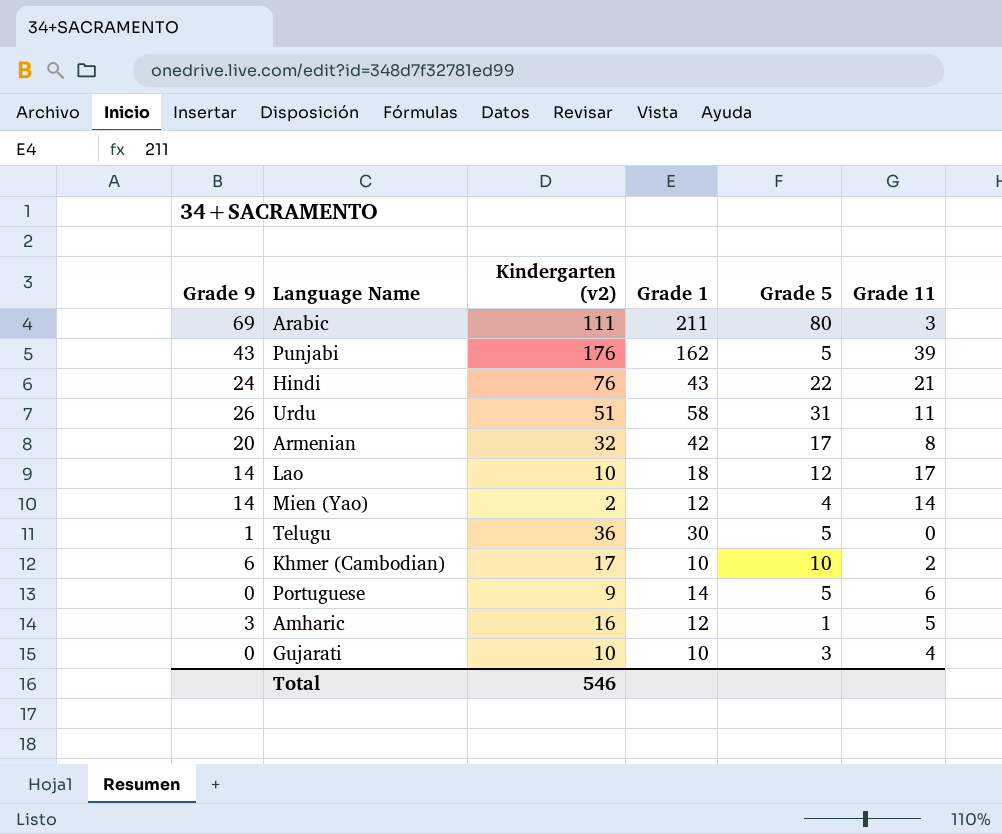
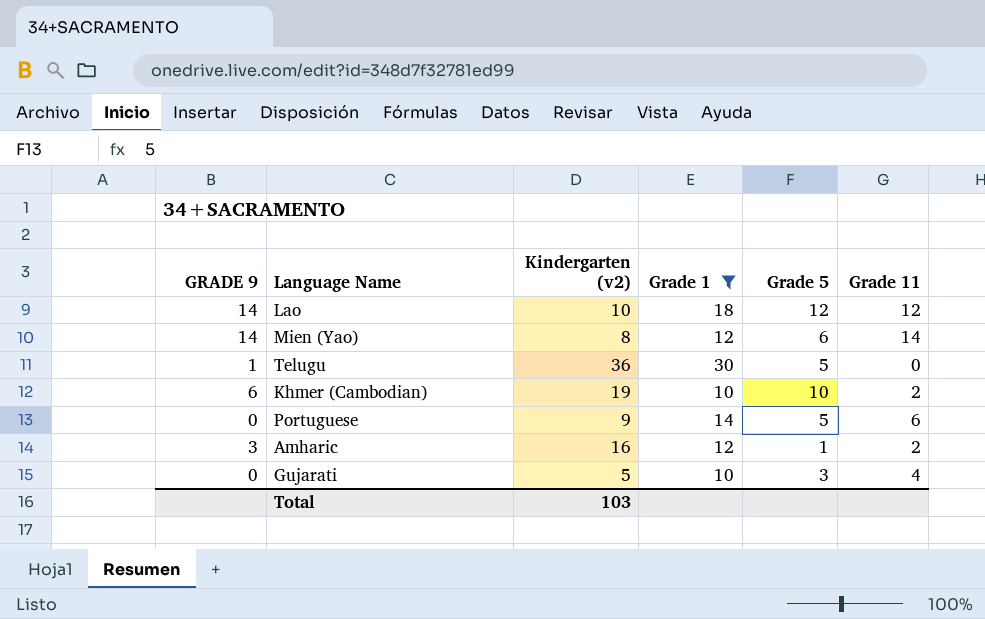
filter: none -> Grade 1 <= 30
column name: Grade 9 -> GRADE 9
Lao | Grade 11: 17 -> 12
Mien (Yao) | Kindergarten (v2): 2 -> 8
Mien (Yao) | Grade 5: 4 -> 6
Khmer (Cambodian) | Kindergarten (v2): 17 -> 19
Amharic | Grade 11: 5 -> 2
Gujarati | Kindergarten (v2): 10 -> 5
Total | Kindergarten (v2): 546 -> 103

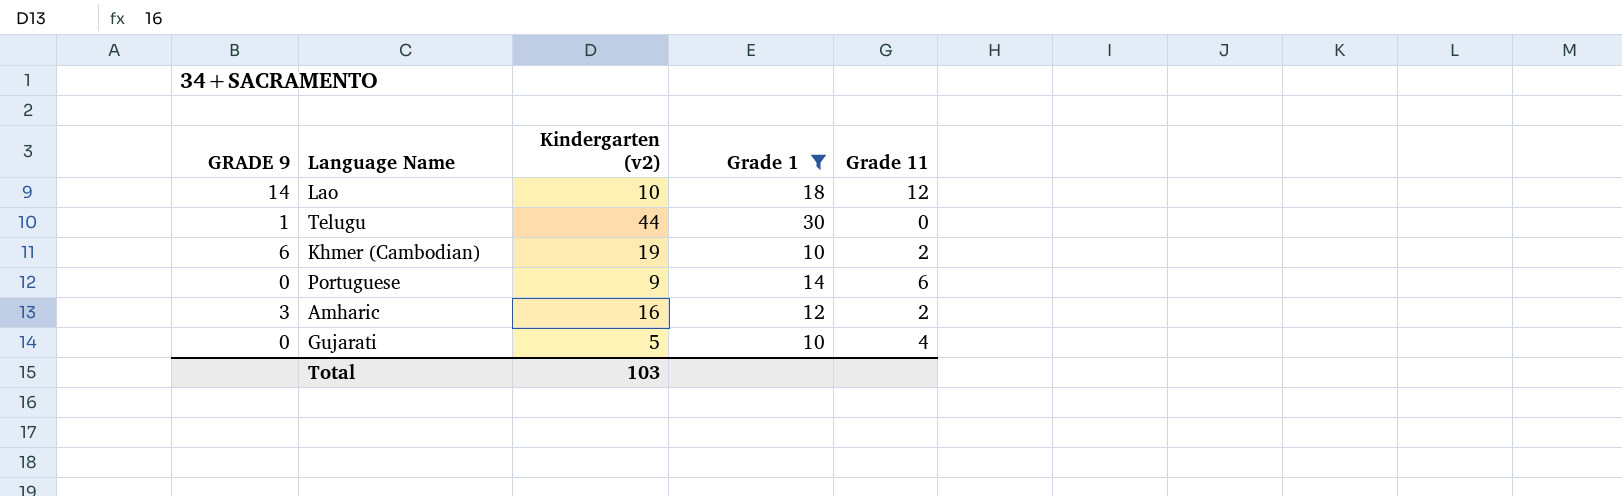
column Grade 5 | position: 5 -> none
row Mien (Yao): 14 | 8 | 12 | 6 | 14 -> none
Telugu | Kindergarten (v2): 36 -> 44

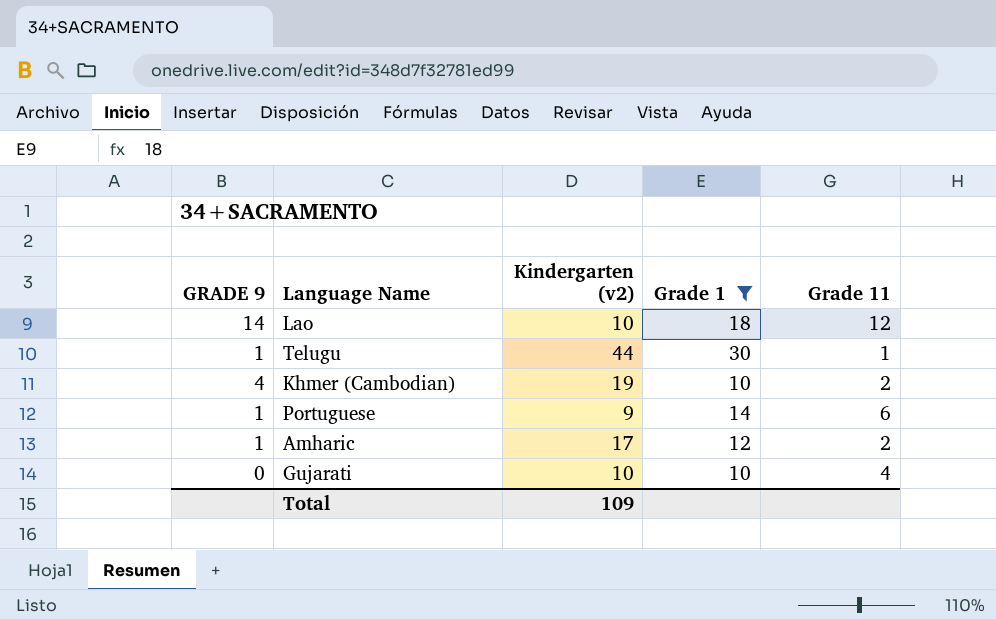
Telugu | Grade 11: 0 -> 1
Khmer (Cambodian) | GRADE 9: 6 -> 4
Portuguese | GRADE 9: 0 -> 1
Amharic | GRADE 9: 3 -> 1
Amharic | Kindergarten (v2): 16 -> 17
Gujarati | Kindergarten (v2): 5 -> 10
Total | Kindergarten (v2): 103 -> 109

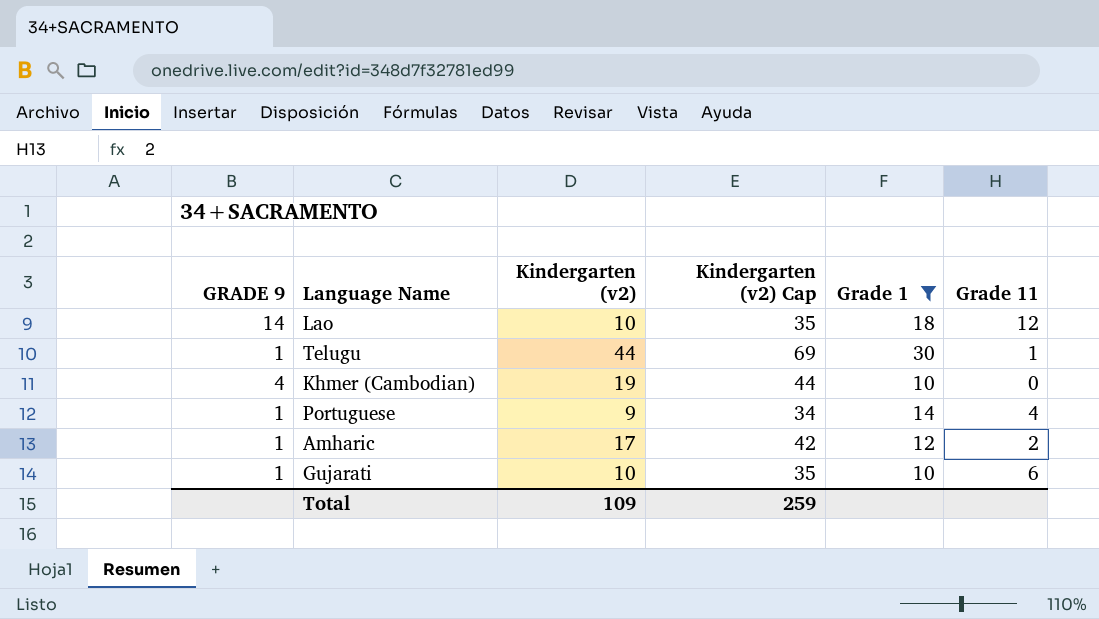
column Kindergarten (v2) Cap | formula: none -> [Kindergarten (v2)] + 25
Khmer (Cambodian) | Grade 11: 2 -> 0
Portuguese | Grade 11: 6 -> 4
Gujarati | GRADE 9: 0 -> 1
Gujarati | Grade 11: 4 -> 6

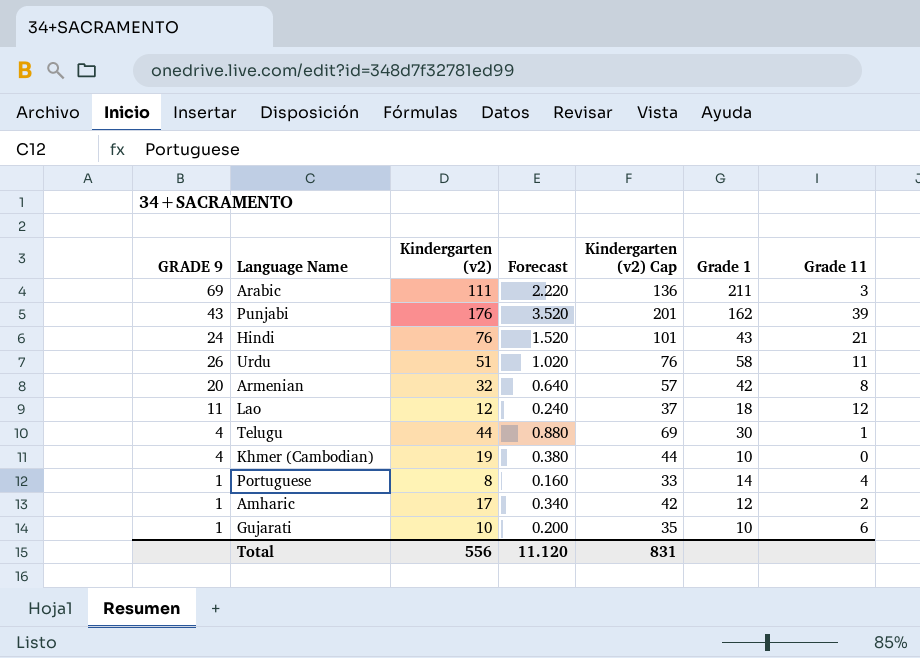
filter: Grade 1 <= 30 -> none
column Forecast | formula: none -> [Kindergarten (v2)] * 0.02
Lao | GRADE 9: 14 -> 11
Lao | Kindergarten (v2): 10 -> 12
Lao | Kindergarten (v2) Cap: 35 -> 37
Telugu | GRADE 9: 1 -> 4
Portuguese | Kindergarten (v2): 9 -> 8
Portuguese | Kindergarten (v2) Cap: 34 -> 33
Total | Kindergarten (v2): 109 -> 556
Total | Kindergarten (v2) Cap: 259 -> 831

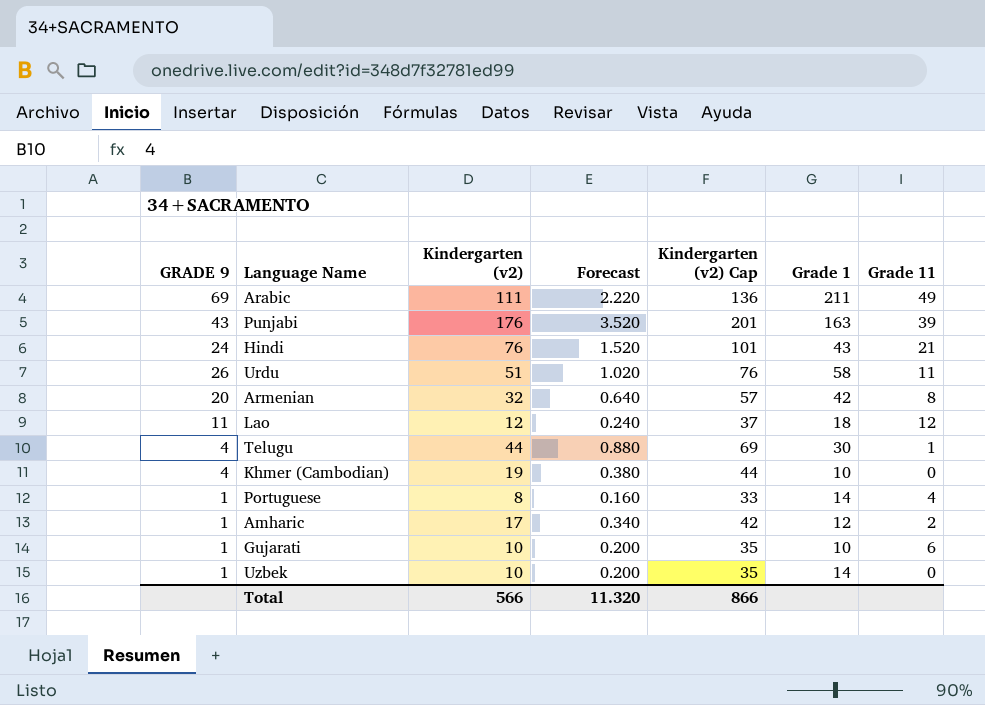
Arabic | Grade 11: 3 -> 49
Punjabi | Grade 1: 162 -> 163
row Uzbek: none -> 1 | 10 | 0.200 | 35 | 14 | 0
Total | Kindergarten (v2): 556 -> 566
Total | Forecast: 11.120 -> 11.320
Total | Kindergarten (v2) Cap: 831 -> 866

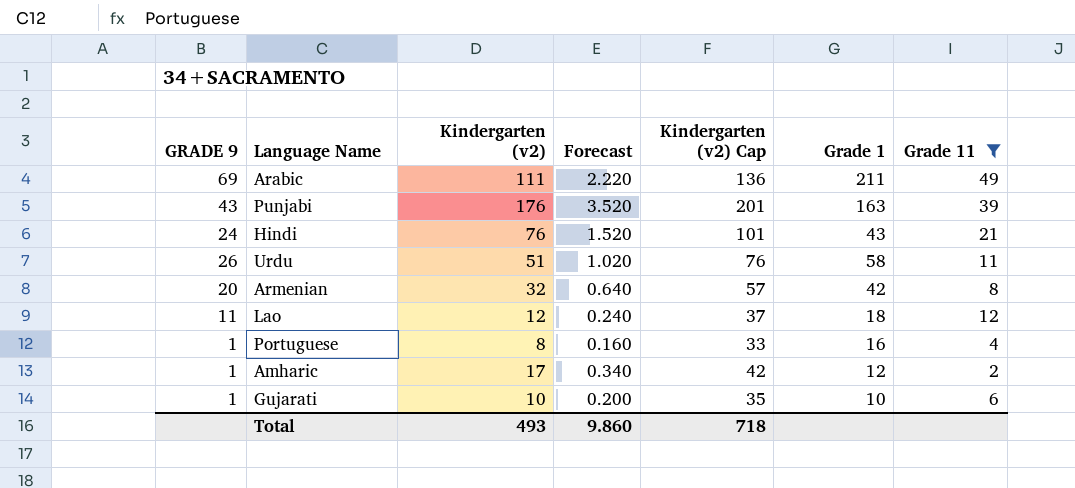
filter: none -> Grade 11 >= 2
Portuguese | Grade 1: 14 -> 16
Total | Kindergarten (v2): 566 -> 493
Total | Forecast: 11.320 -> 9.860
Total | Kindergarten (v2) Cap: 866 -> 718

